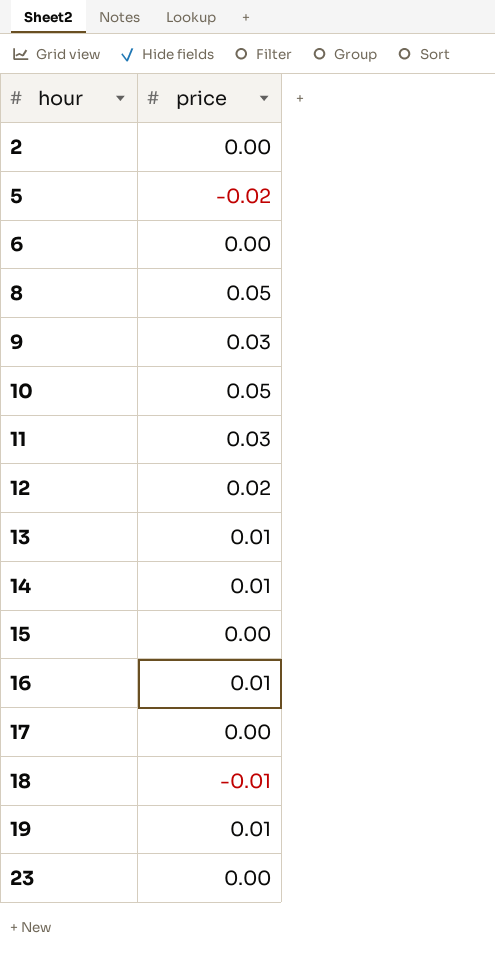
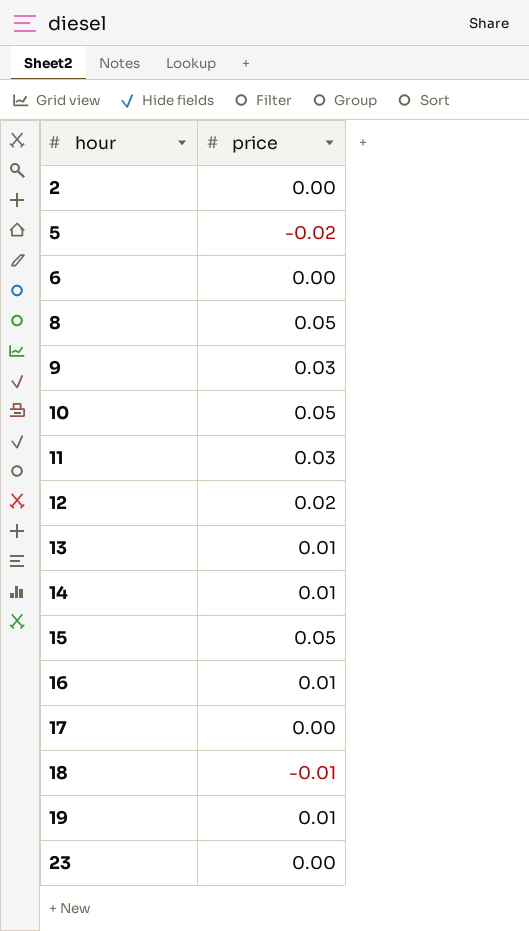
15 | price: 0.00 -> 0.05

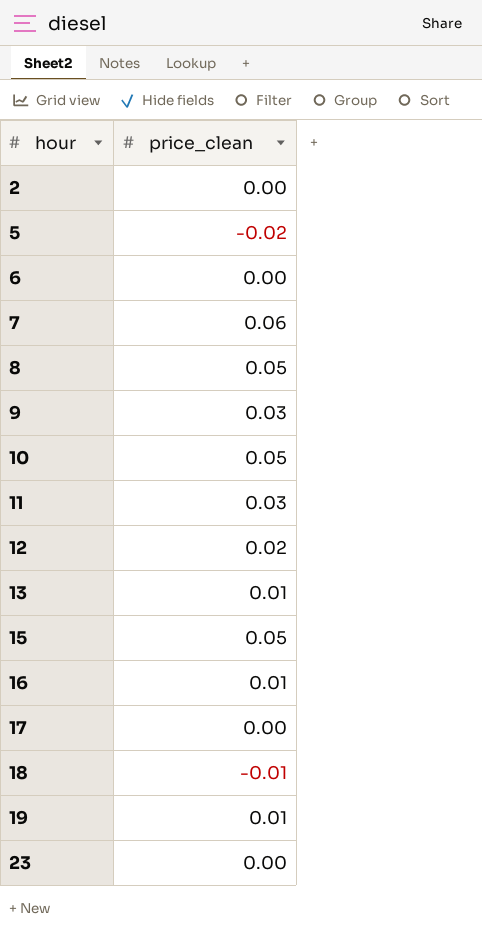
column name: price -> price_clean
row 14: 0.01 -> none
row 7: none -> 0.06

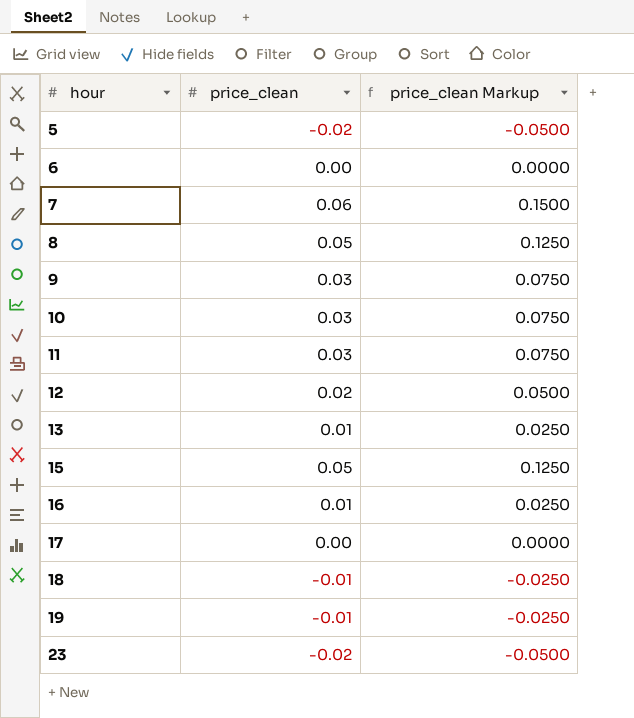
column price_clean Markup | formula: none -> [price_clean] * 2.5
row 2: 0.00 -> none
10 | price_clean: 0.05 -> 0.03
19 | price_clean: 0.01 -> -0.01
23 | price_clean: 0.00 -> -0.02

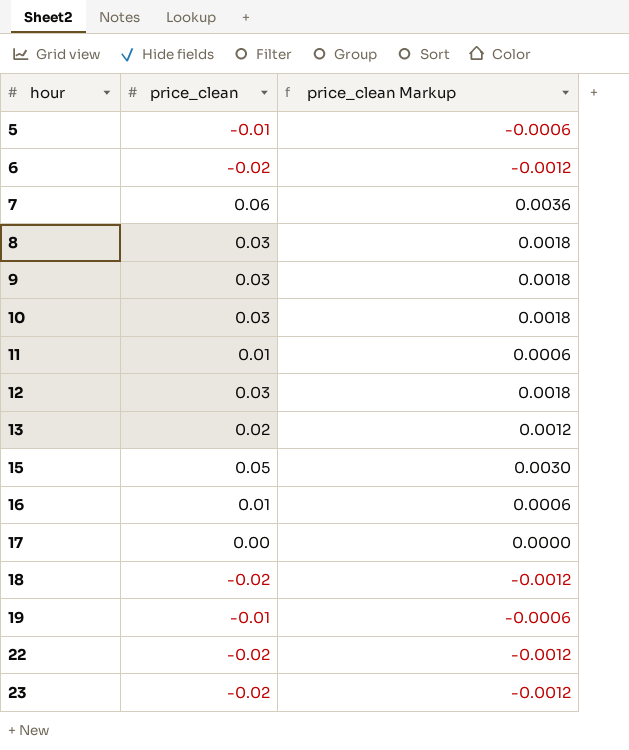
column price_clean Markup | formula: [price_clean] * 2.5 -> [price_clean] * 0.06
5 | price_clean: -0.02 -> -0.01
6 | price_clean: 0.00 -> -0.02
8 | price_clean: 0.05 -> 0.03
11 | price_clean: 0.03 -> 0.01
12 | price_clean: 0.02 -> 0.03
13 | price_clean: 0.01 -> 0.02
18 | price_clean: -0.01 -> -0.02
row 22: none -> -0.02 | -0.0012

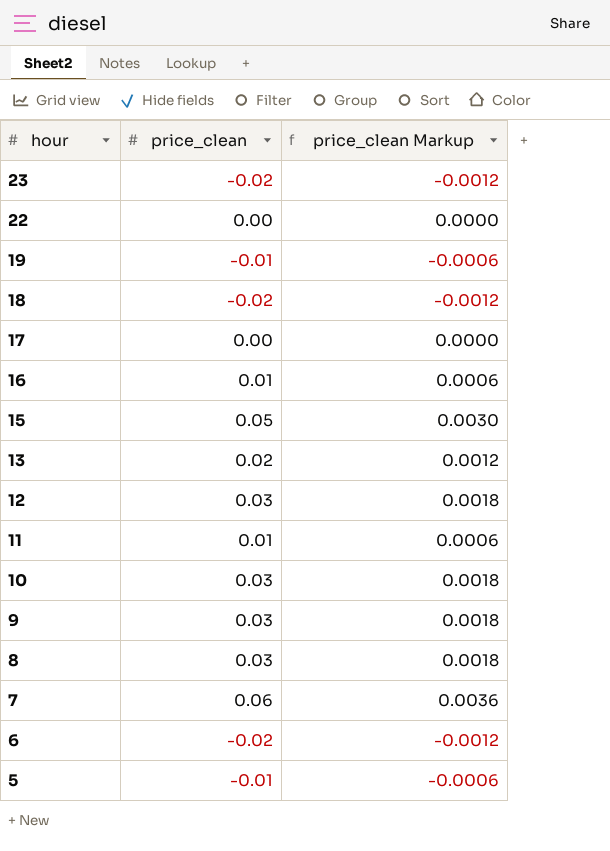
row order: hour ascending -> hour descending
22 | price_clean: -0.02 -> 0.00
22 | price_clean Markup: -0.0012 -> 0.0000

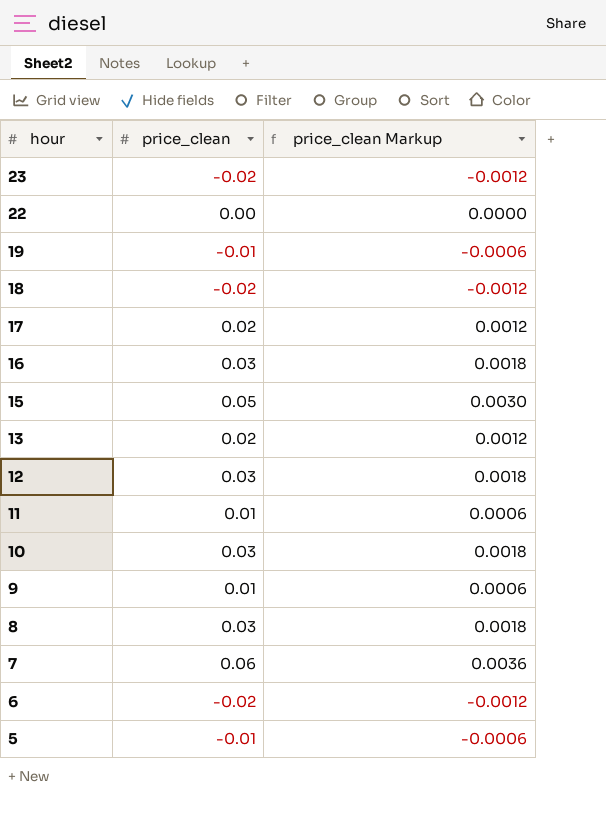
17 | price_clean: 0.00 -> 0.02
17 | price_clean Markup: 0.0000 -> 0.0012
16 | price_clean: 0.01 -> 0.03
16 | price_clean Markup: 0.0006 -> 0.0018
9 | price_clean: 0.03 -> 0.01
9 | price_clean Markup: 0.0018 -> 0.0006

